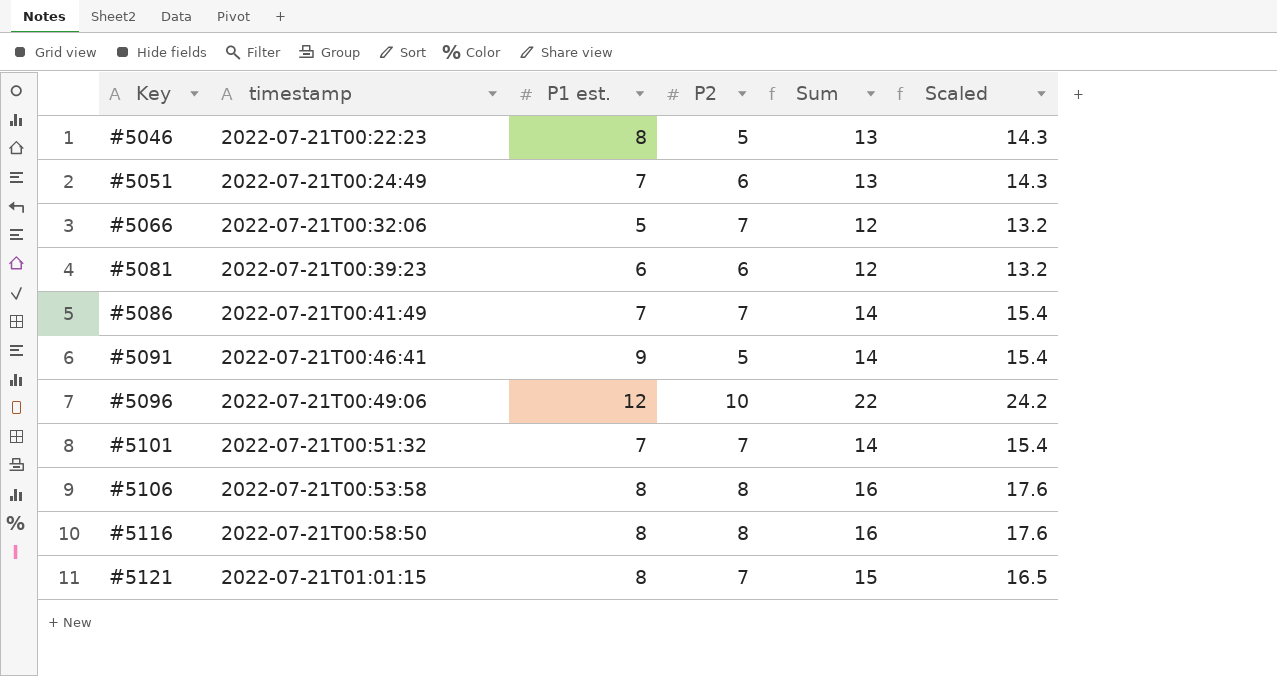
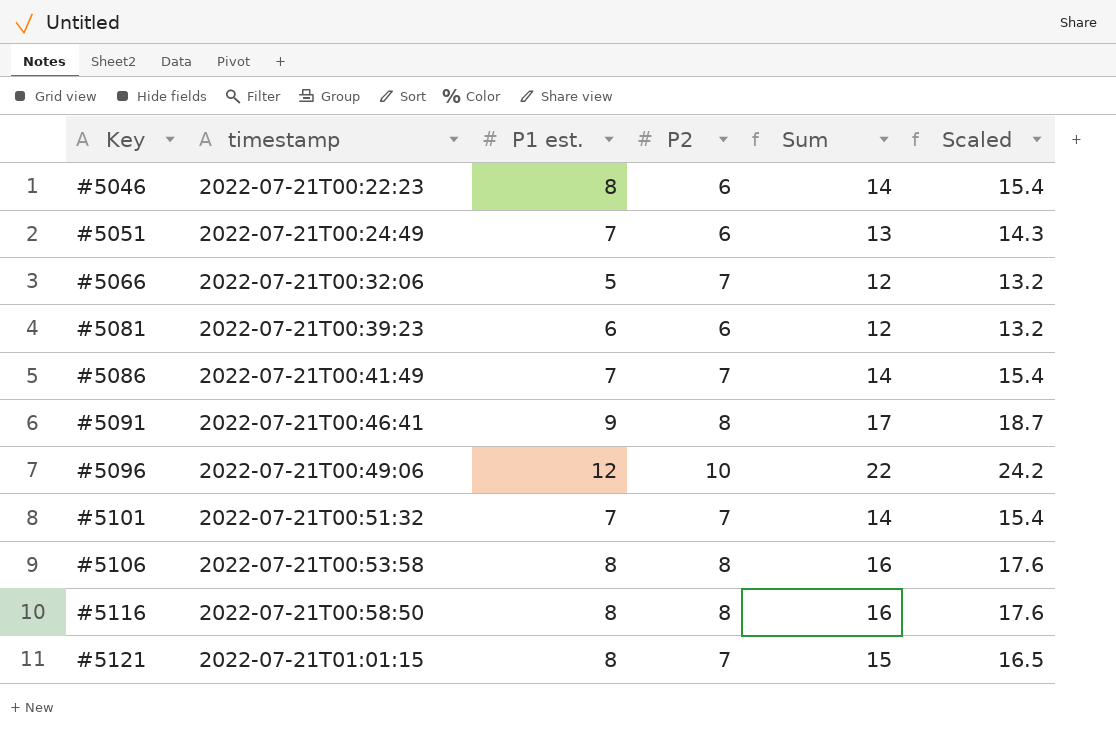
#5046 | P2: 5 -> 6
#5046 | Sum: 13 -> 14
#5046 | Scaled: 14.3 -> 15.4
#5091 | P2: 5 -> 8
#5091 | Sum: 14 -> 17
#5091 | Scaled: 15.4 -> 18.7

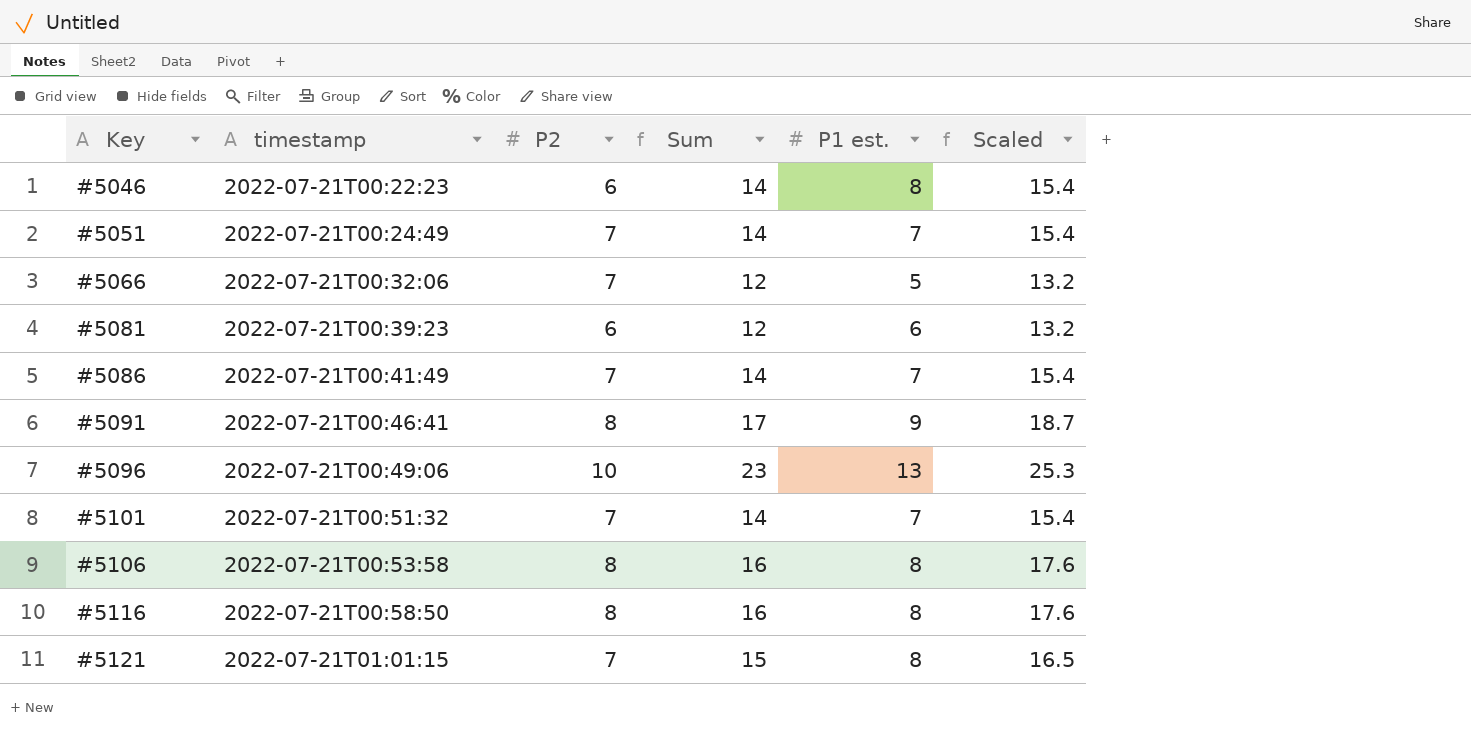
column P1 est. | position: 3 -> 5
#5051 | P2: 6 -> 7
#5051 | Sum: 13 -> 14
#5051 | Scaled: 14.3 -> 15.4
#5096 | Sum: 22 -> 23
#5096 | P1 est.: 12 -> 13
#5096 | Scaled: 24.2 -> 25.3

